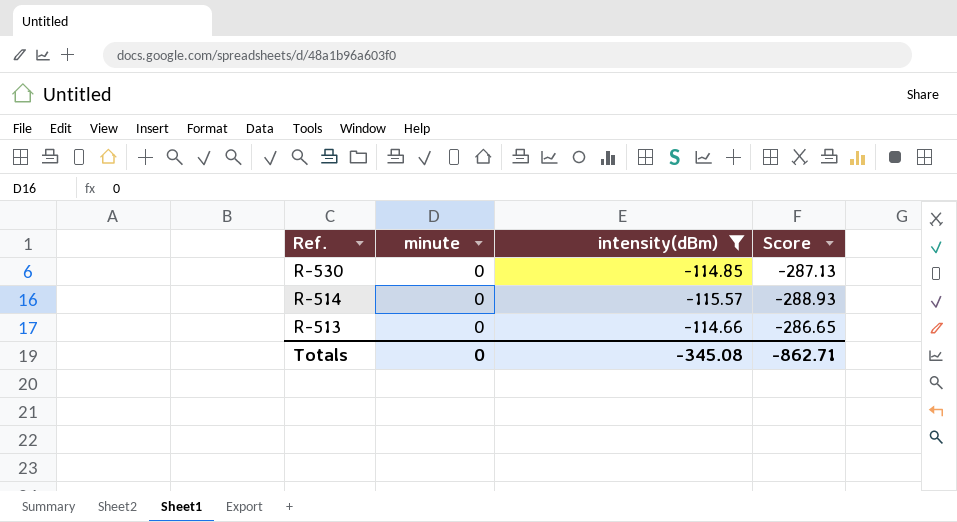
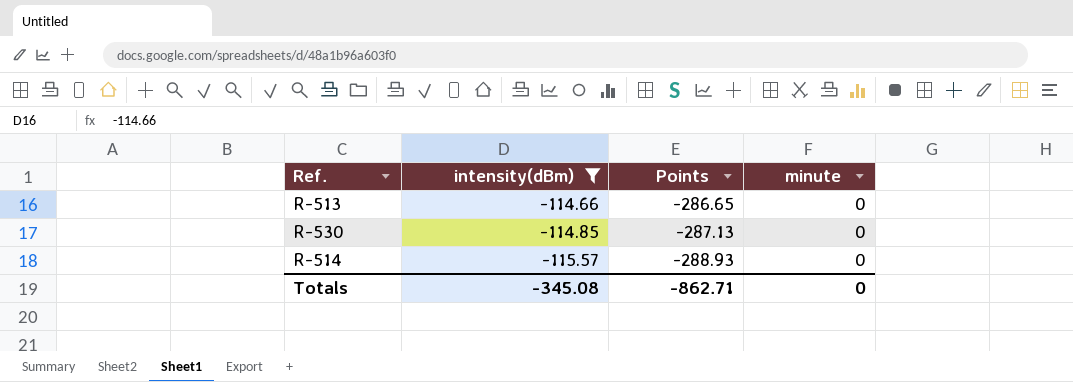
row order: Ref. descending -> intensity(dBm) descending
column name: Score -> Points
column minute | position: 2 -> 4

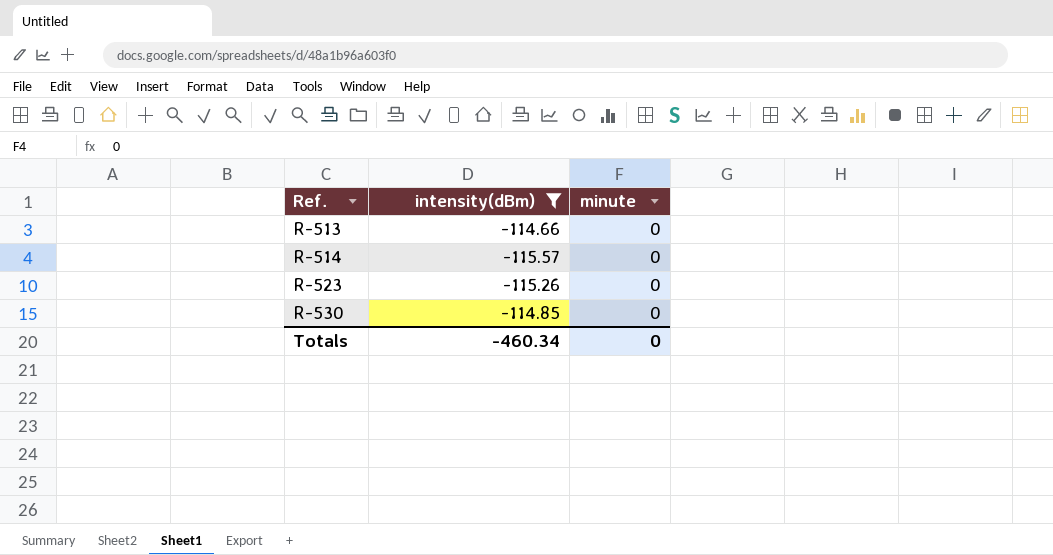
row order: intensity(dBm) descending -> Ref. ascending
column Points | formula: [intensity(dBm)] * 2.5 -> none
row R-523: none -> -115.26 | 0
Totals | intensity(dBm): -345.08 -> -460.34

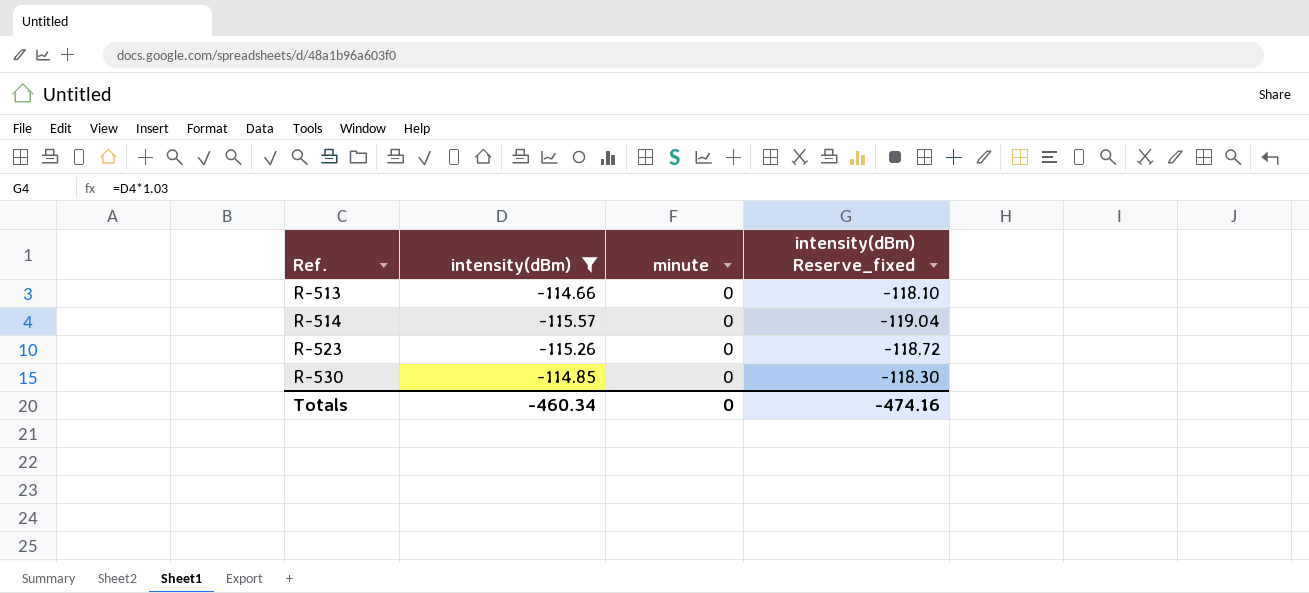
column intensity(dBm) Reserve_fixed | formula: none -> [intensity(dBm)] * 1.03

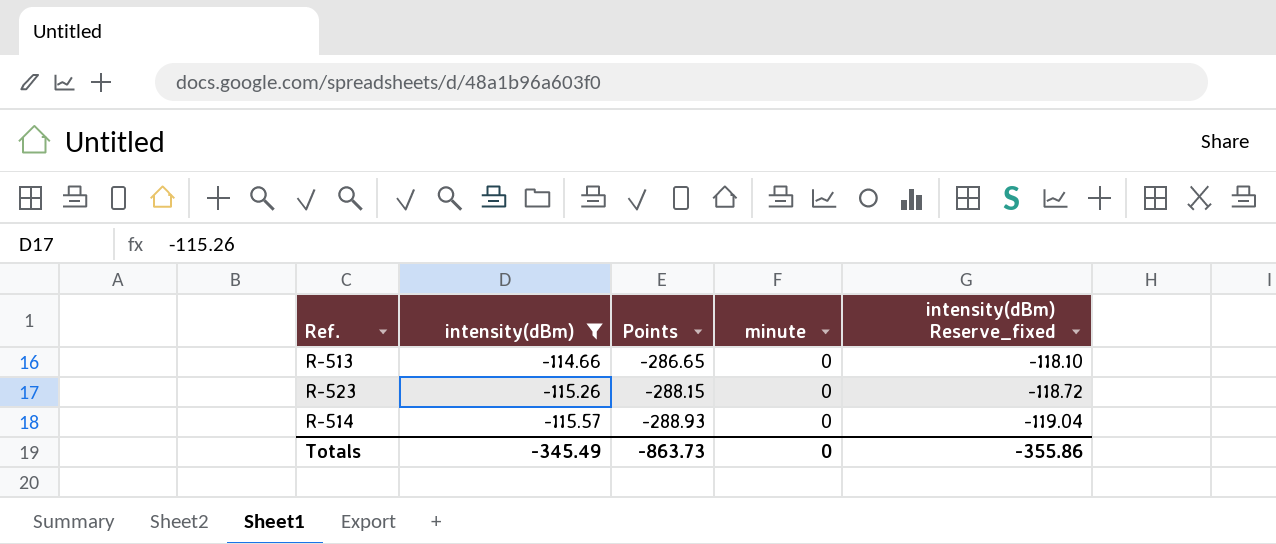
row order: Ref. ascending -> intensity(dBm) descending
column Points | formula: none -> [intensity(dBm)] * 2.5
row R-530: -114.85 | 0 | -118.30 -> none
Totals | intensity(dBm): -460.34 -> -345.49
Totals | intensity(dBm) Reserve_fixed: -474.16 -> -355.86

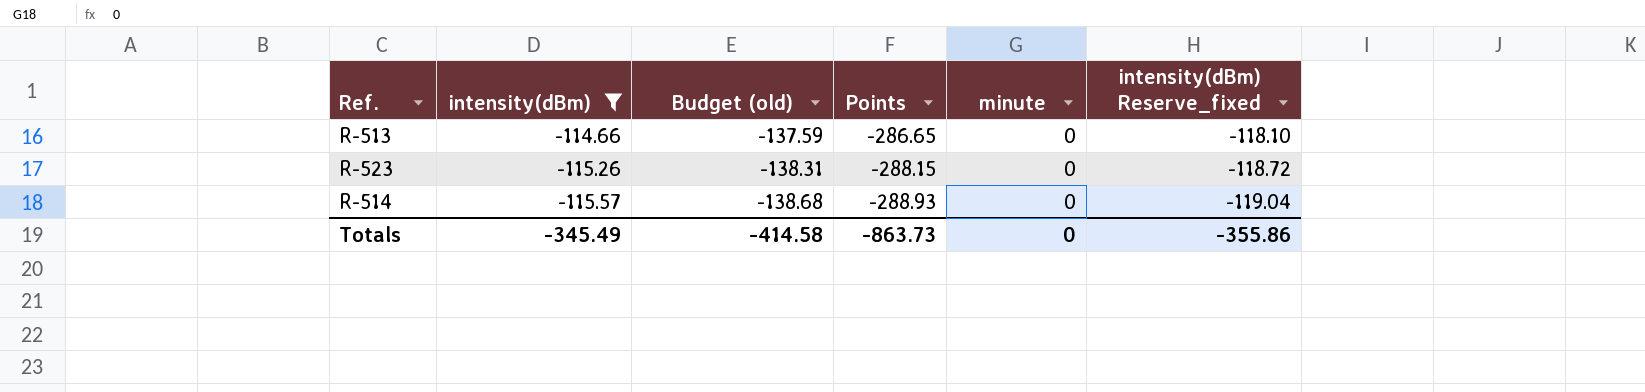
column Budget (old) | formula: none -> [intensity(dBm)] * 1.2

